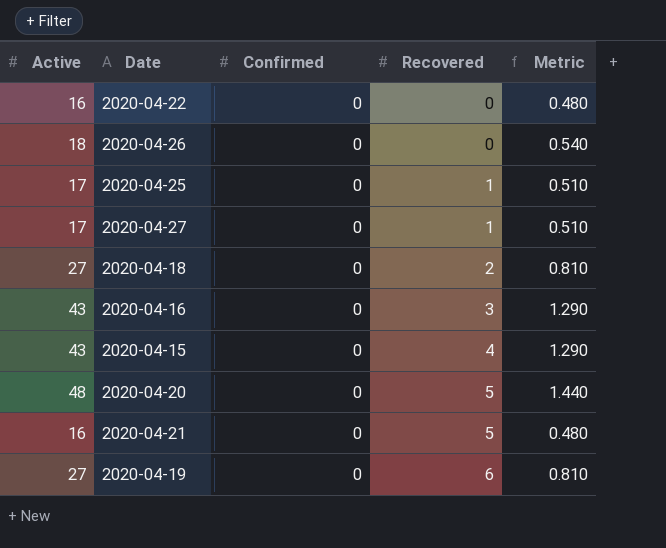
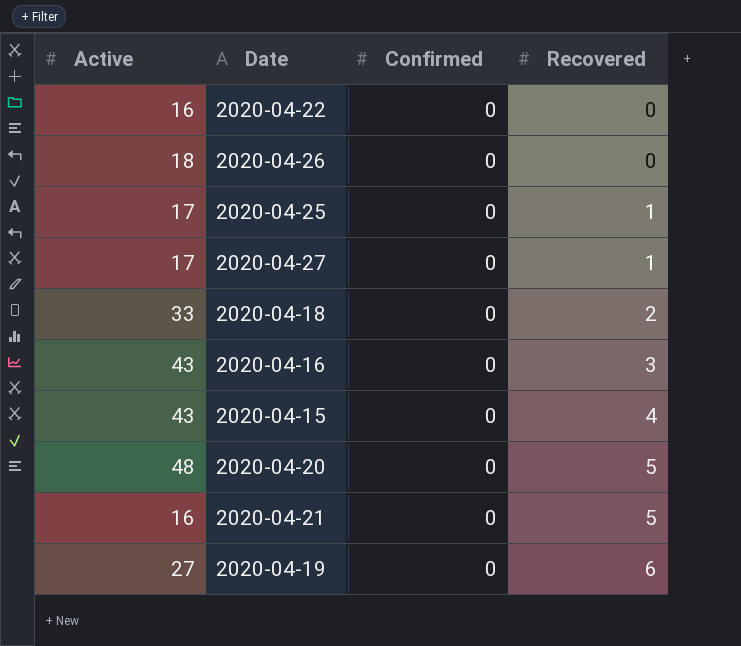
column Metric | formula: [Active] * 0.03 -> none
2020-04-18 | Active: 27 -> 33

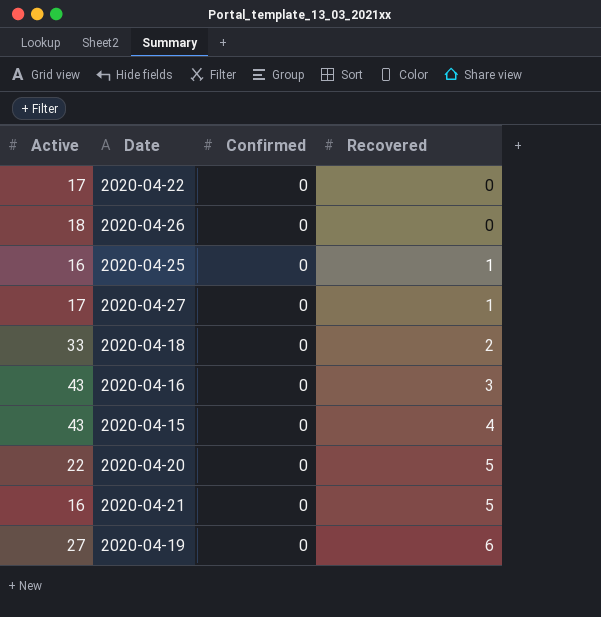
2020-04-22 | Active: 16 -> 17
2020-04-25 | Active: 17 -> 16
2020-04-20 | Active: 48 -> 22

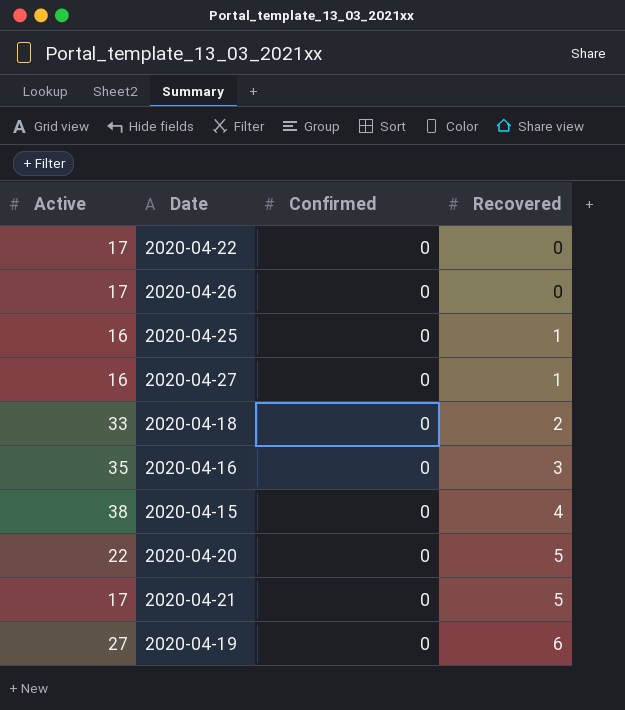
2020-04-26 | Active: 18 -> 17
2020-04-27 | Active: 17 -> 16
2020-04-16 | Active: 43 -> 35
2020-04-15 | Active: 43 -> 38
2020-04-21 | Active: 16 -> 17

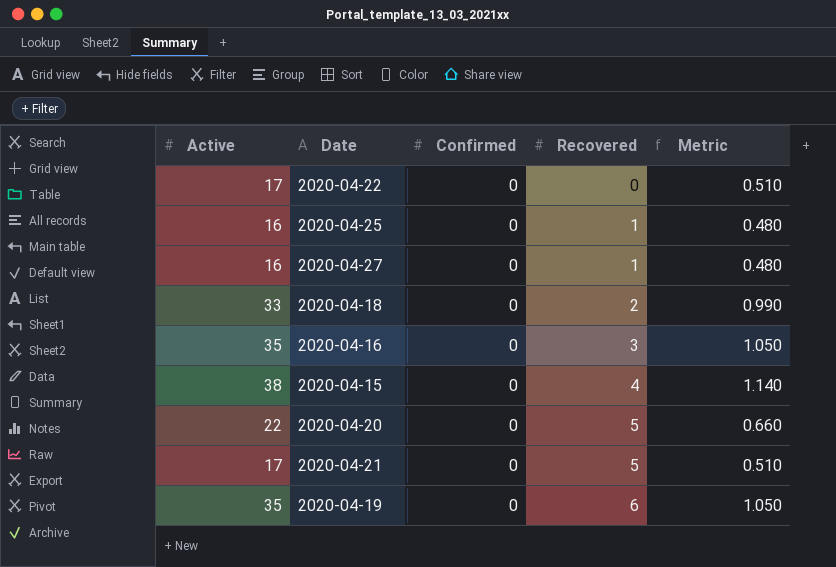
column Metric | formula: none -> [Active] * 0.03
row 2020-04-26: 17 | 0 | 0 -> none
2020-04-19 | Active: 27 -> 35

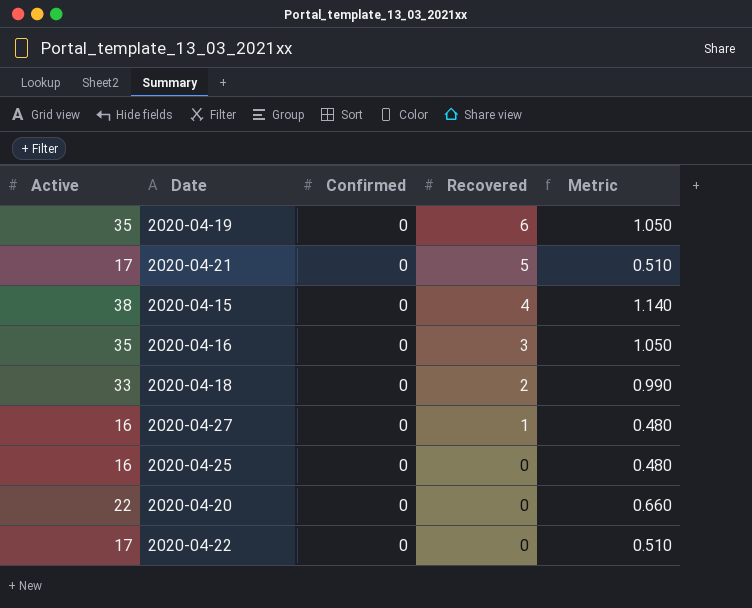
row order: Recovered ascending -> Recovered descending
2020-04-25 | Recovered: 1 -> 0
2020-04-20 | Recovered: 5 -> 0

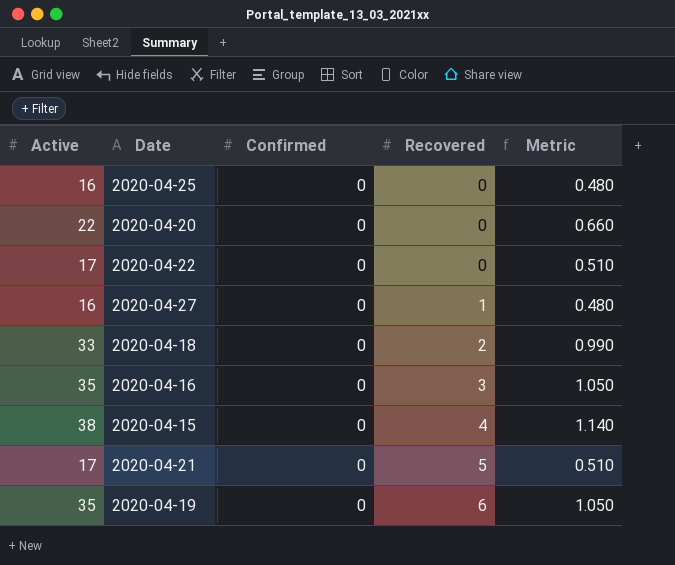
row order: Recovered descending -> Recovered ascending

